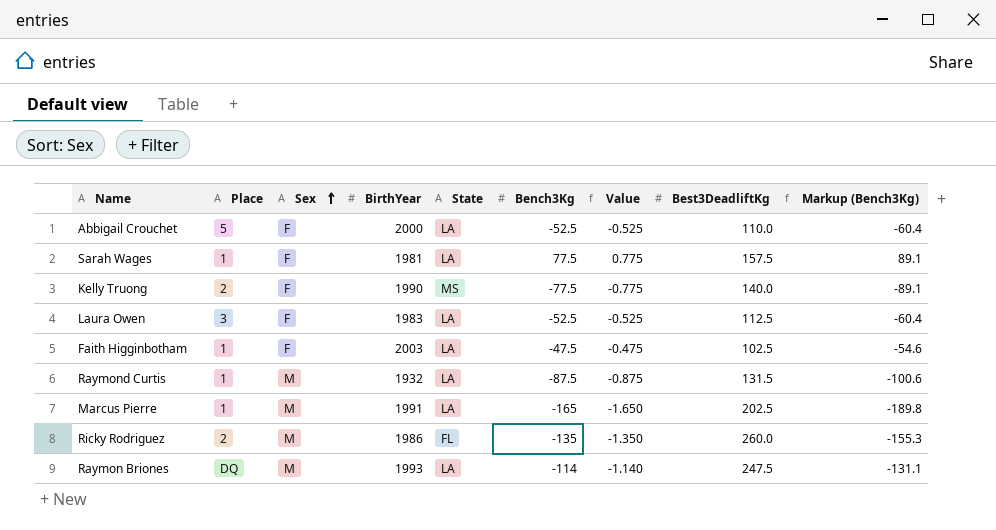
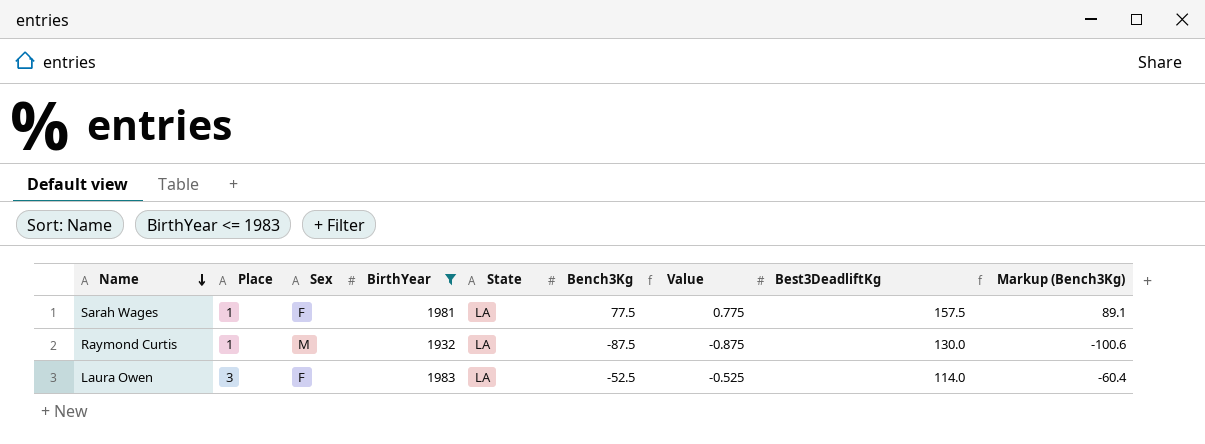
filter: none -> BirthYear <= 1983
row order: Sex ascending -> Name descending
Raymond Curtis | Best3DeadliftKg: 131.5 -> 130.0
Laura Owen | Best3DeadliftKg: 112.5 -> 114.0

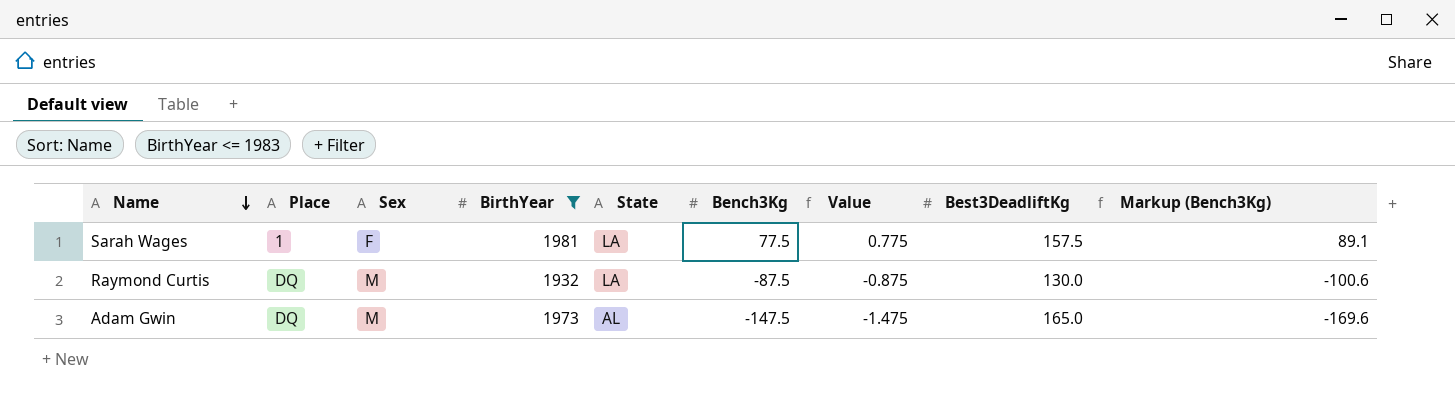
row Laura Owen: 3 | F | 1983 | LA | -52.5 | -0.525 | 114.0 | -60.4 -> none
Raymond Curtis | Place: 1 -> DQ
row Adam Gwin: none -> DQ | M | 1973 | AL | -147.5 | -1.475 | 165.0 | -169.6

